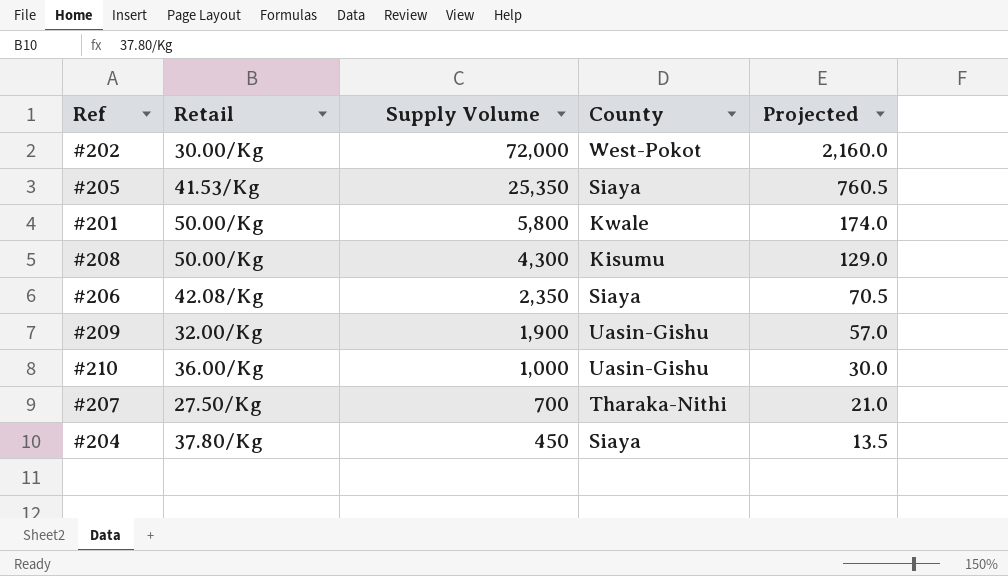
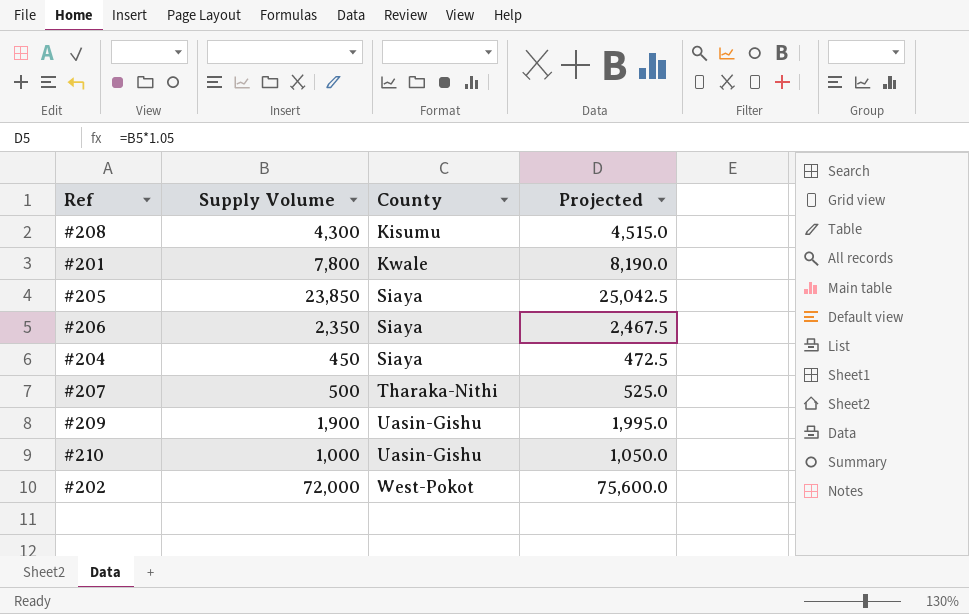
row order: Supply Volume descending -> County ascending
column Retail | position: 2 -> none
column Projected | formula: [Supply Volume] * 0.03 -> [Supply Volume] * 1.05
#201 | Supply Volume: 5,800 -> 7,800
#205 | Supply Volume: 25,350 -> 23,850
#207 | Supply Volume: 700 -> 500

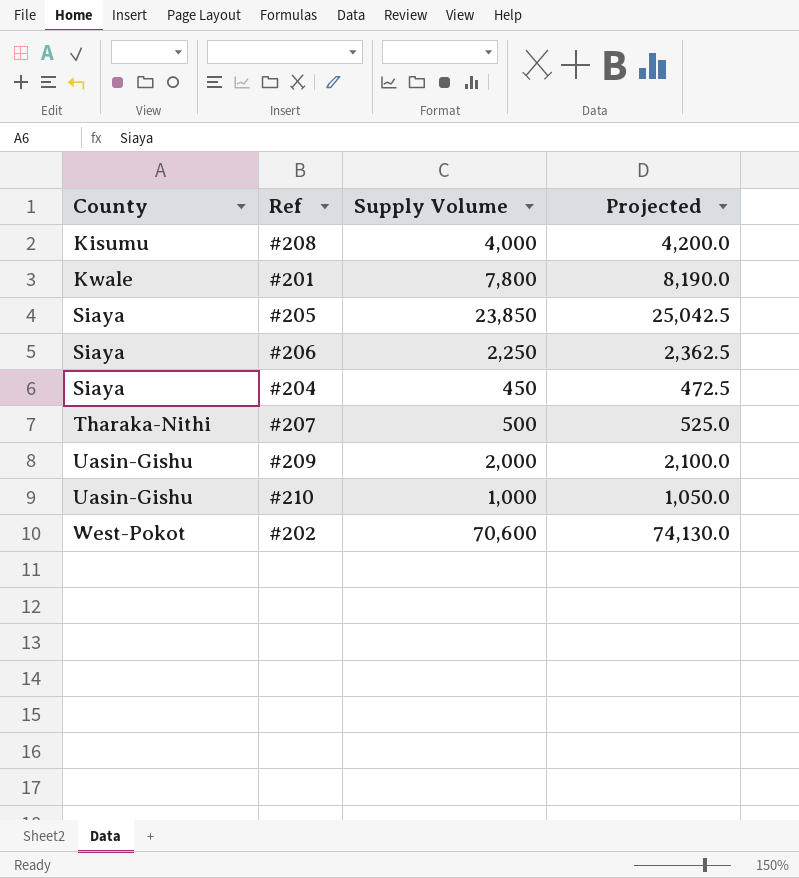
column County | position: 3 -> 1
#208 | Supply Volume: 4,300 -> 4,000
#208 | Projected: 4,515.0 -> 4,200.0
#206 | Supply Volume: 2,350 -> 2,250
#206 | Projected: 2,467.5 -> 2,362.5
#209 | Supply Volume: 1,900 -> 2,000
#209 | Projected: 1,995.0 -> 2,100.0
#202 | Supply Volume: 72,000 -> 70,600
#202 | Projected: 75,600.0 -> 74,130.0

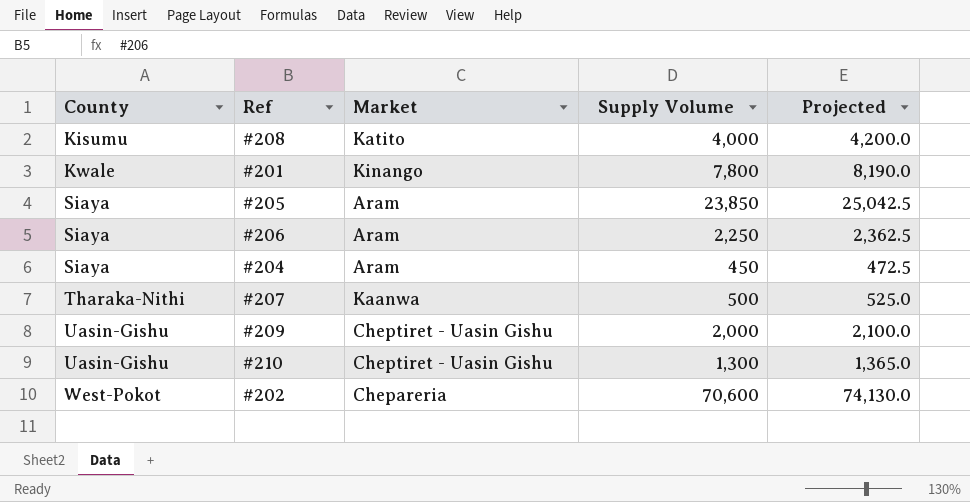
column Market | position: none -> 3
#210 | Supply Volume: 1,000 -> 1,300
#210 | Projected: 1,050.0 -> 1,365.0

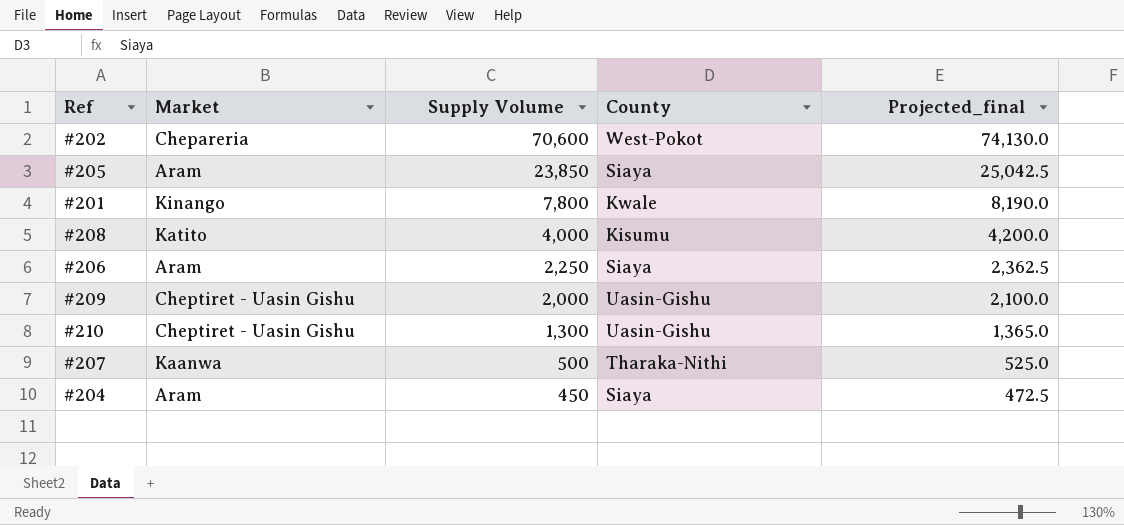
row order: County ascending -> Supply Volume descending
column County | position: 1 -> 4
column name: Projected -> Projected_final

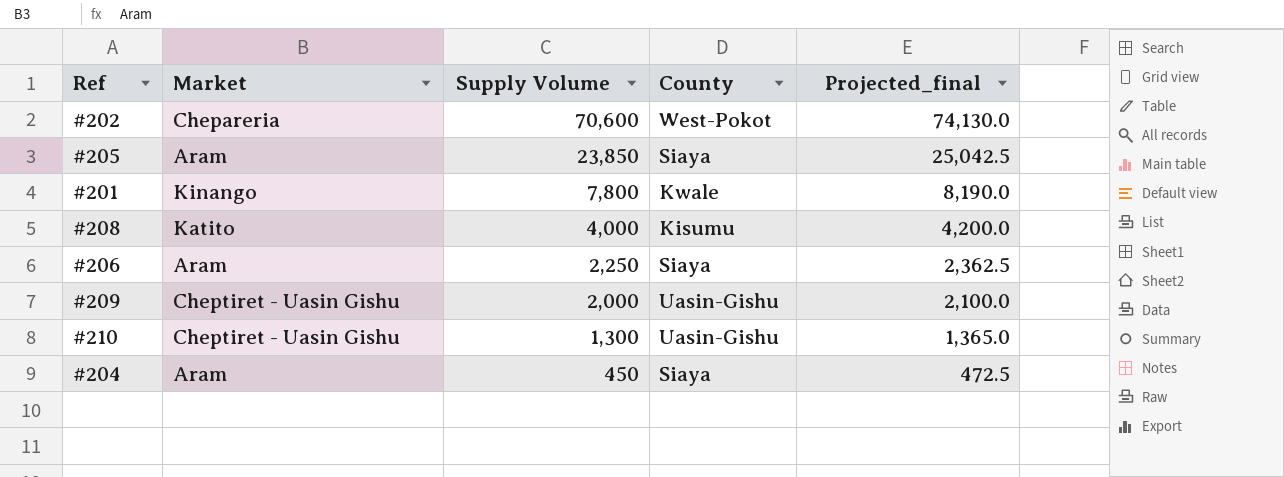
row #207: Kaanwa | 500 | Tharaka-Nithi | 525.0 -> none

